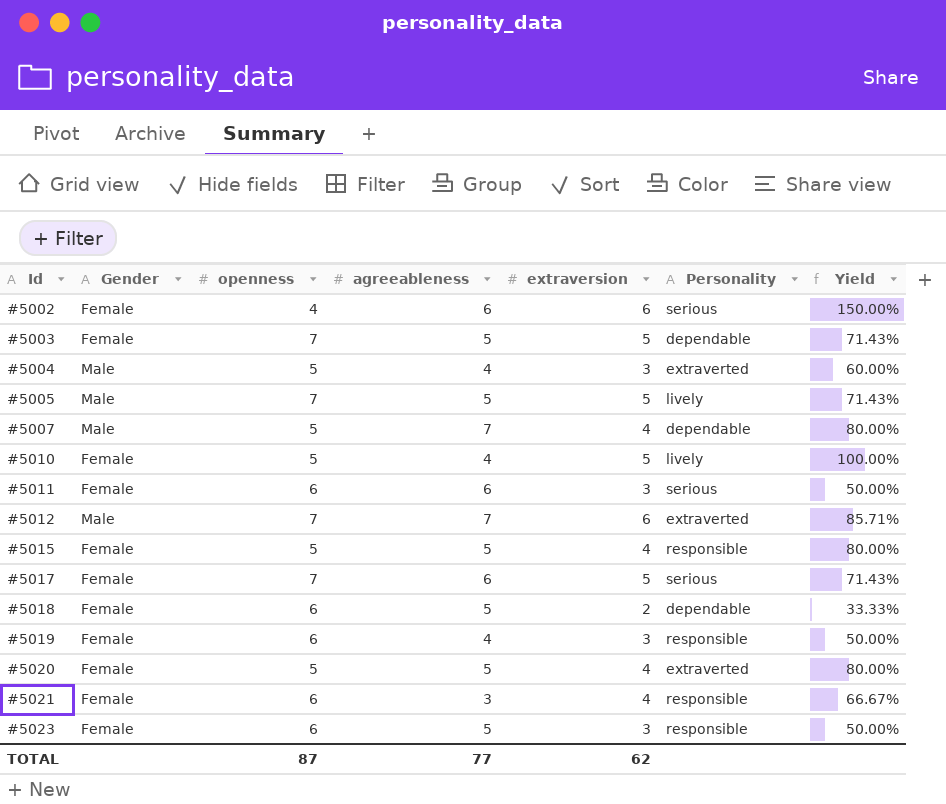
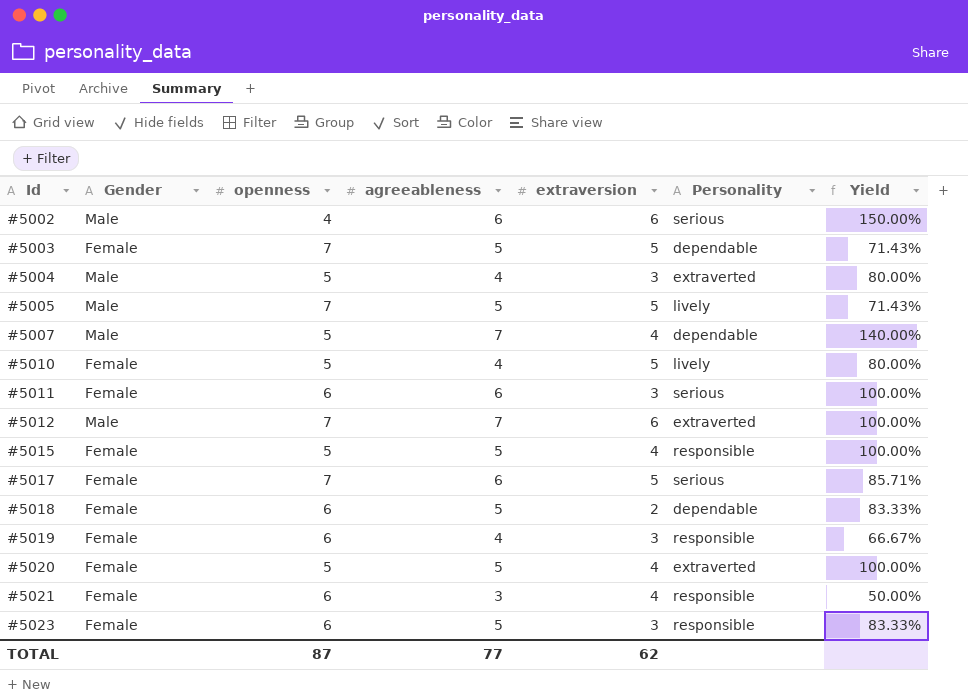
column Yield | formula: [extraversion] / [openness] -> [agreeableness] / [openness]
#5002 | Gender: Female -> Male

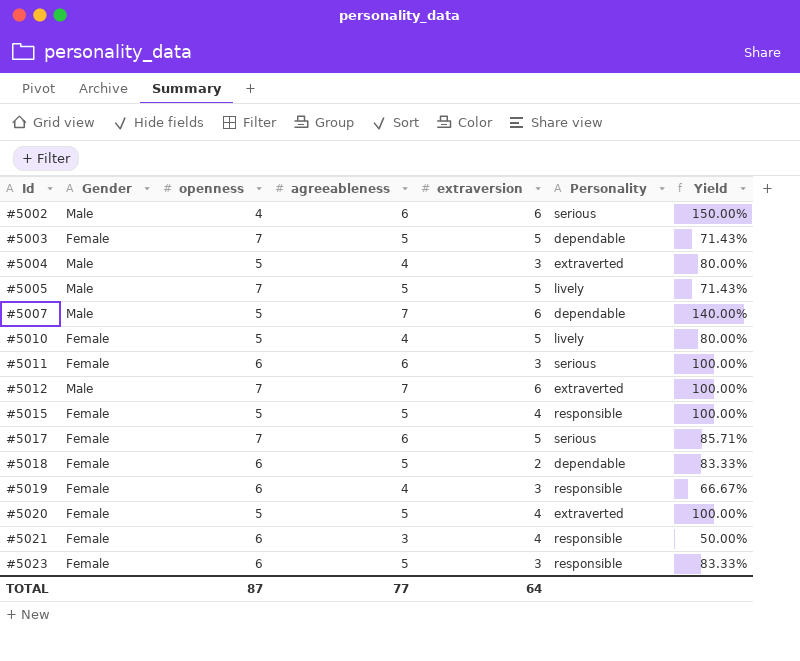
#5007 | extraversion: 4 -> 6
TOTAL | extraversion: 62 -> 64

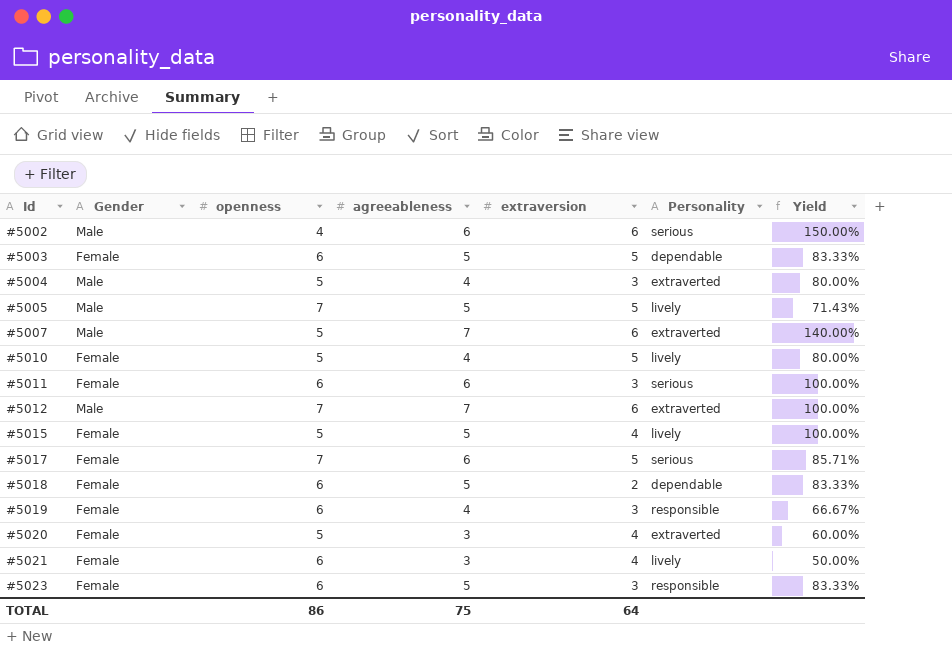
#5003 | openness: 7 -> 6
#5003 | Yield: 71.43% -> 83.33%
#5007 | Personality: dependable -> extraverted
#5015 | Personality: responsible -> lively
#5020 | agreeableness: 5 -> 3
#5020 | Yield: 100.00% -> 60.00%
#5021 | Personality: responsible -> lively
TOTAL | openness: 87 -> 86
TOTAL | agreeableness: 77 -> 75

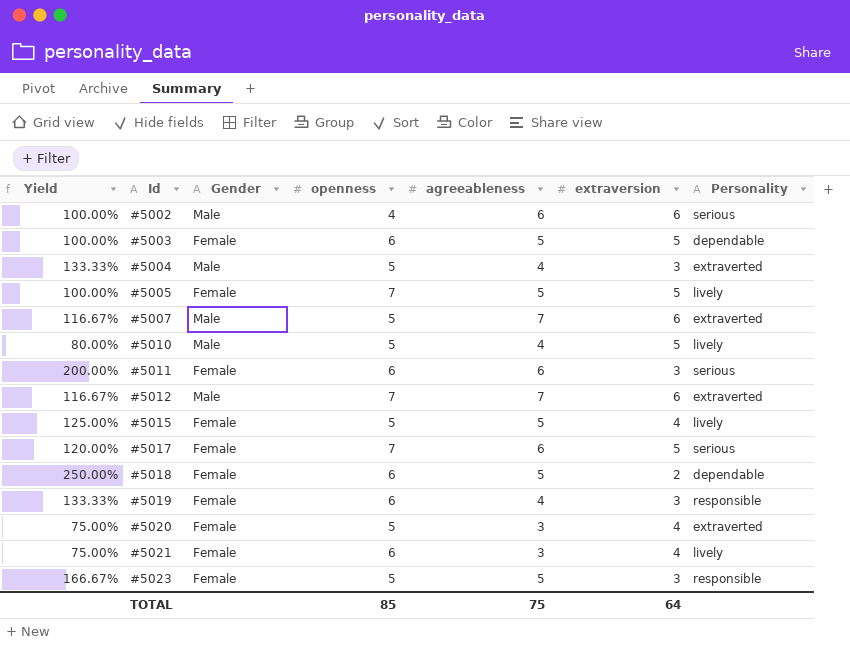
column Yield | formula: [agreeableness] / [openness] -> [agreeableness] / [extraversion]
column Yield | position: 7 -> 1
#5005 | Gender: Male -> Female
#5010 | Gender: Female -> Male
#5023 | openness: 6 -> 5
TOTAL | openness: 86 -> 85

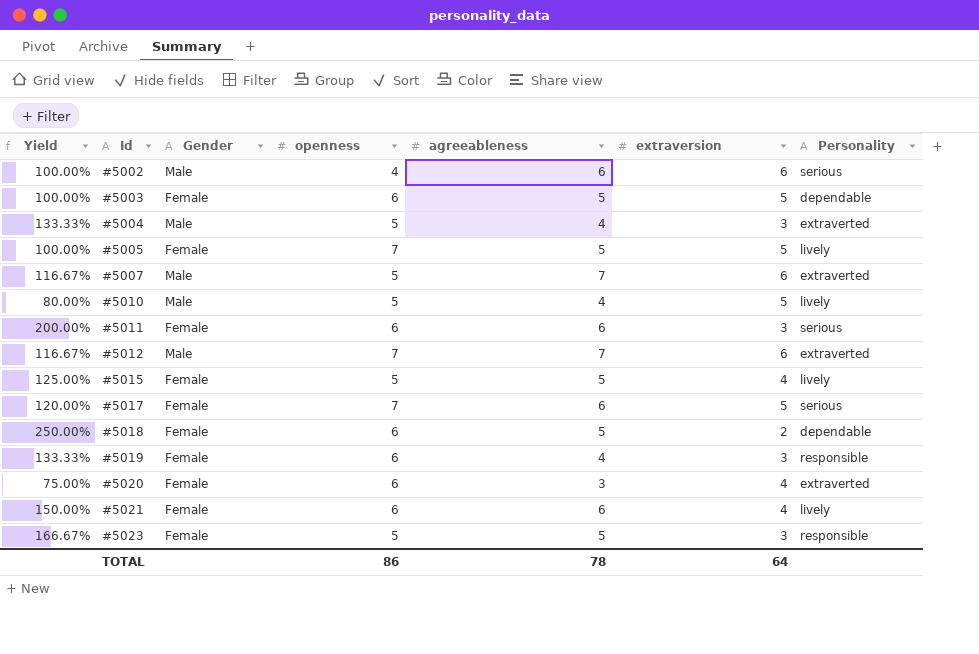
#5020 | openness: 5 -> 6
#5021 | Yield: 75.00% -> 150.00%
#5021 | agreeableness: 3 -> 6
TOTAL | openness: 85 -> 86
TOTAL | agreeableness: 75 -> 78

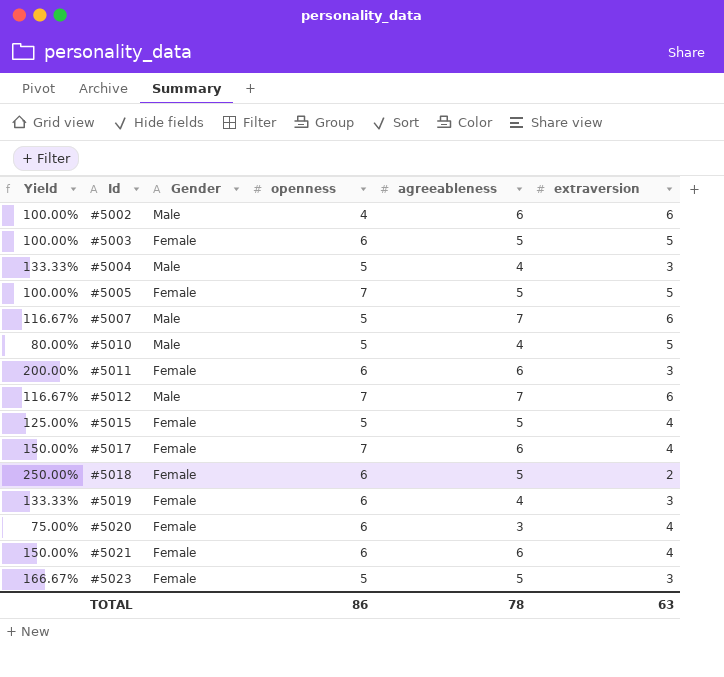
column Personality | position: 7 -> none
#5017 | Yield: 120.00% -> 150.00%
#5017 | extraversion: 5 -> 4
TOTAL | extraversion: 64 -> 63

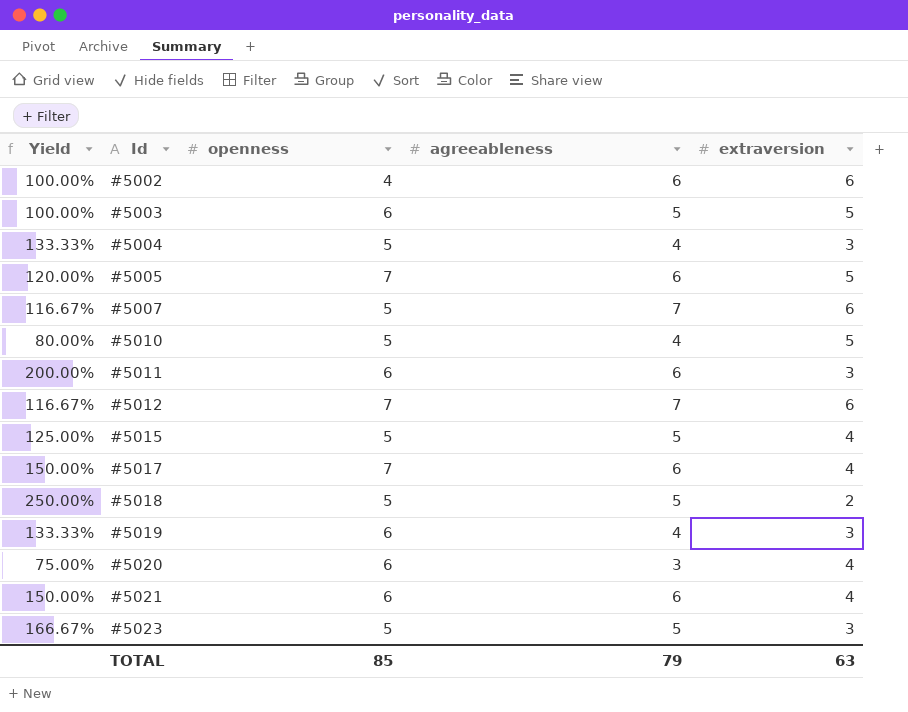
column Gender | position: 3 -> none
#5005 | Yield: 100.00% -> 120.00%
#5005 | agreeableness: 5 -> 6
#5018 | openness: 6 -> 5
TOTAL | openness: 86 -> 85
TOTAL | agreeableness: 78 -> 79

